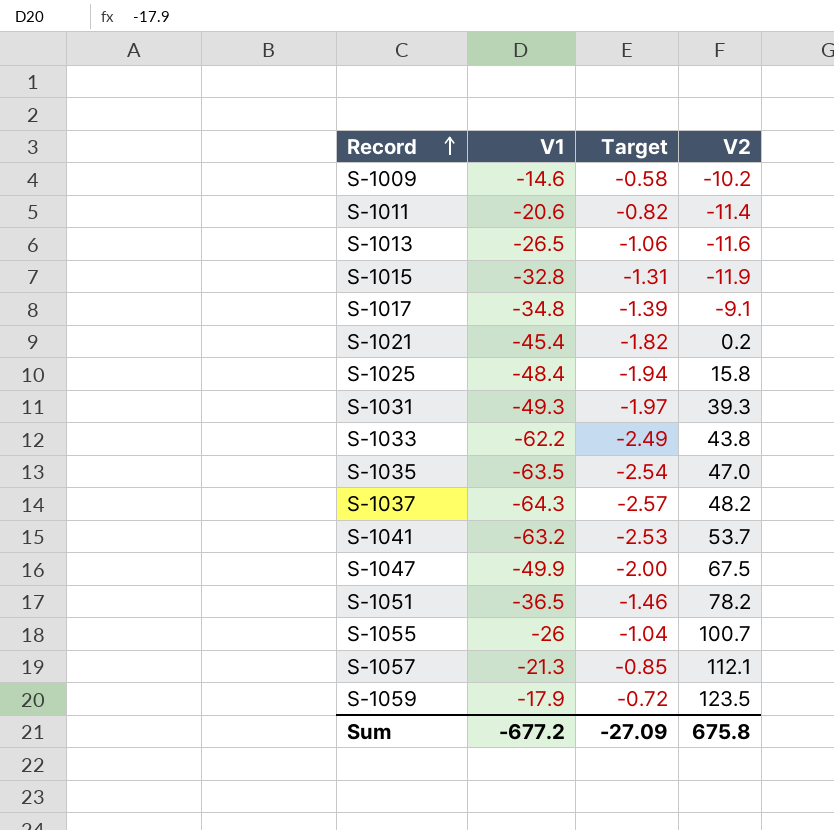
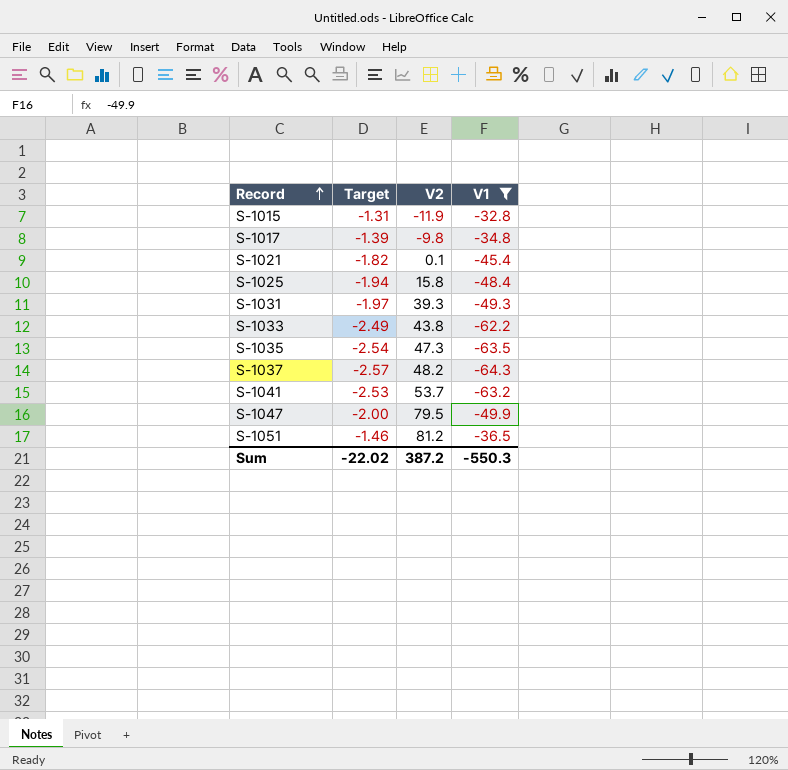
filter: none -> V1 <= -32.8
column V1 | position: 2 -> 4
S-1017 | V2: -9.1 -> -9.8
S-1021 | V2: 0.2 -> 0.1
S-1035 | V2: 47.0 -> 47.3
S-1047 | V2: 67.5 -> 79.5
S-1051 | V2: 78.2 -> 81.2
Sum | Target: -27.09 -> -22.02
Sum | V2: 675.8 -> 387.2
Sum | V1: -677.2 -> -550.3

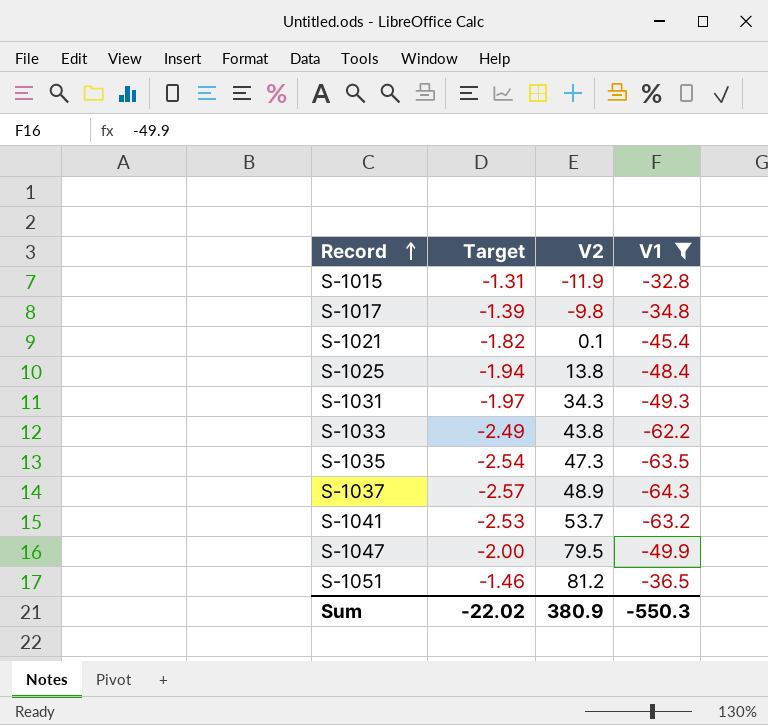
S-1025 | V2: 15.8 -> 13.8
S-1031 | V2: 39.3 -> 34.3
S-1037 | V2: 48.2 -> 48.9
Sum | V2: 387.2 -> 380.9

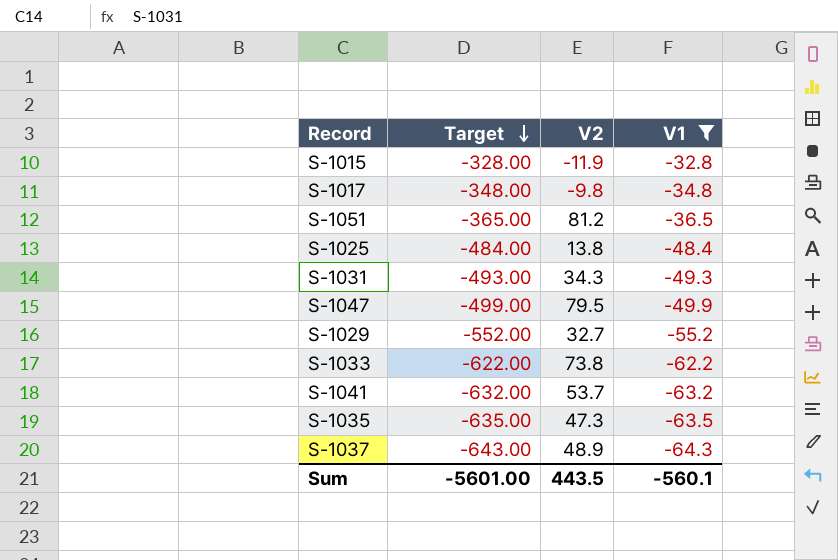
row order: Record ascending -> Target descending
column Target | formula: [V1] * 0.04 -> [V1] * 10
row S-1021: -1.82 | 0.1 | -45.4 -> none
row S-1029: none -> -552.00 | 32.7 | -55.2
S-1033 | V2: 43.8 -> 73.8
Sum | Target: -22.02 -> -5601.00
Sum | V2: 380.9 -> 443.5
Sum | V1: -550.3 -> -560.1

